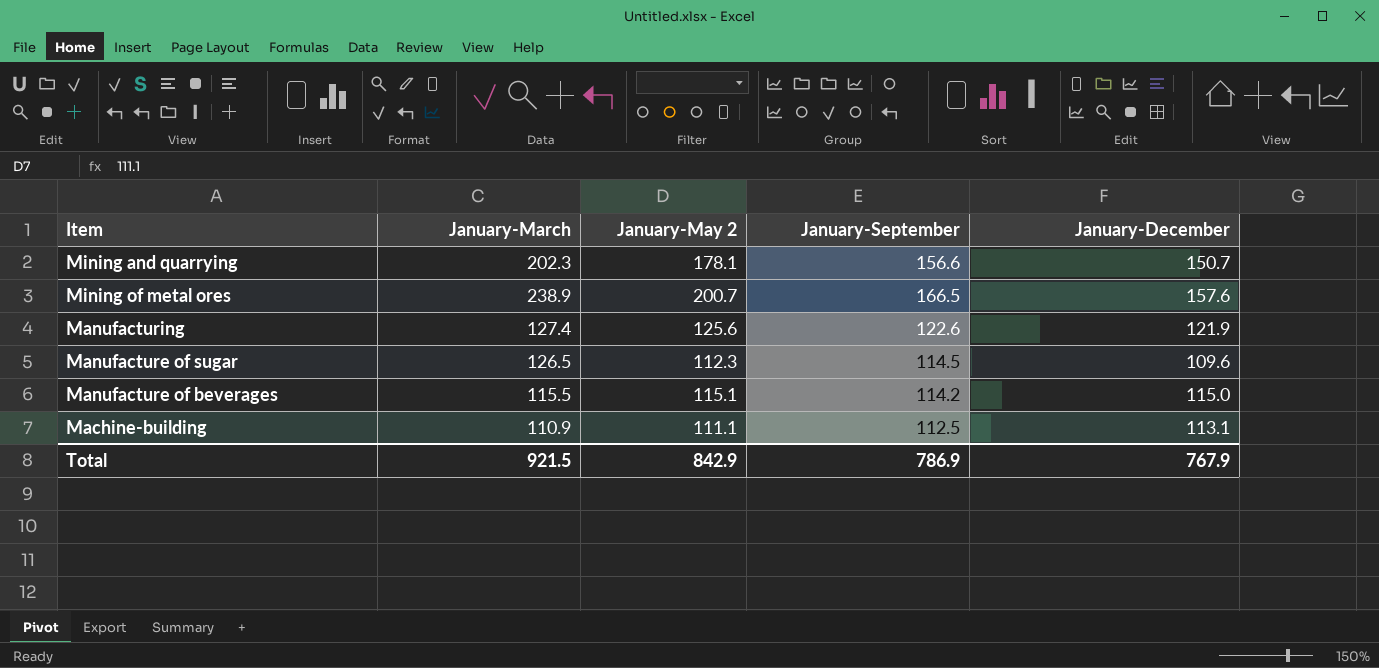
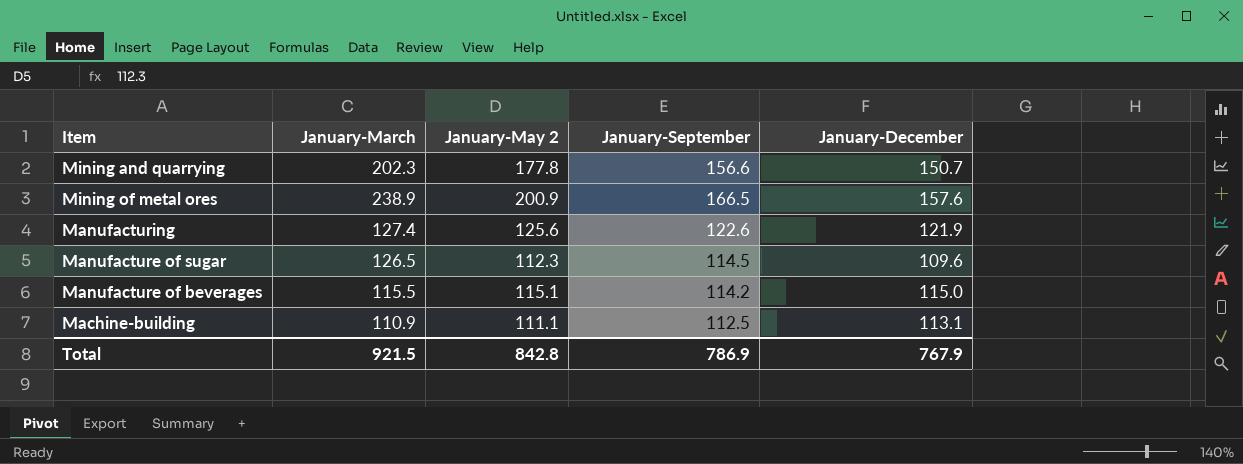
Mining and quarrying | January-May 2: 178.1 -> 177.8
Mining of metal ores | January-May 2: 200.7 -> 200.9
Total | January-May 2: 842.9 -> 842.8

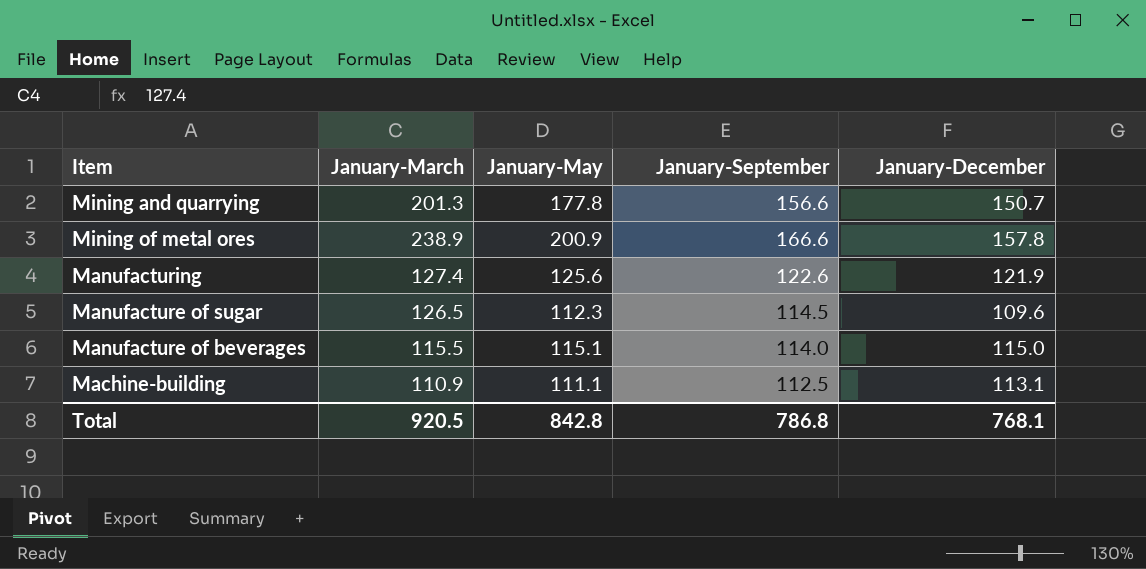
column name: January-May 2 -> January-May
Mining and quarrying | January-March: 202.3 -> 201.3
Mining of metal ores | January-September: 166.5 -> 166.6
Mining of metal ores | January-December: 157.6 -> 157.8
Manufacture of beverages | January-September: 114.2 -> 114.0
Total | January-March: 921.5 -> 920.5
Total | January-September: 786.9 -> 786.8
Total | January-December: 767.9 -> 768.1

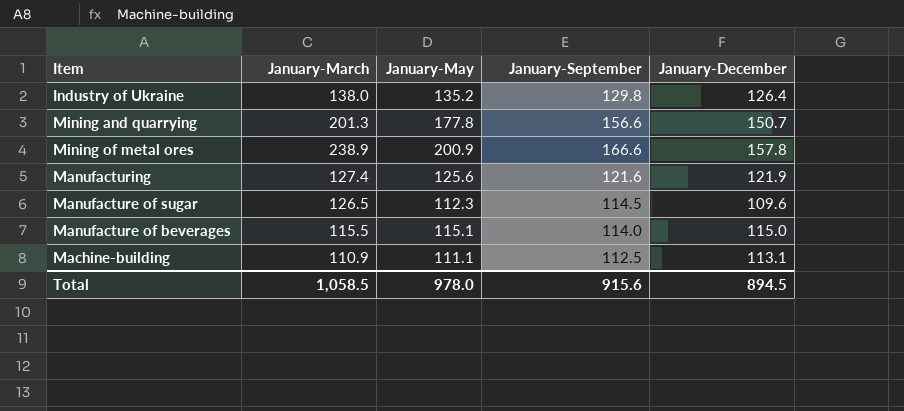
row Industry of Ukraine: none -> 138.0 | 135.2 | 129.8 | 126.4
Manufacturing | January-September: 122.6 -> 121.6
Total | January-March: 920.5 -> 1,058.5
Total | January-May: 842.8 -> 978.0
Total | January-September: 786.8 -> 915.6
Total | January-December: 768.1 -> 894.5

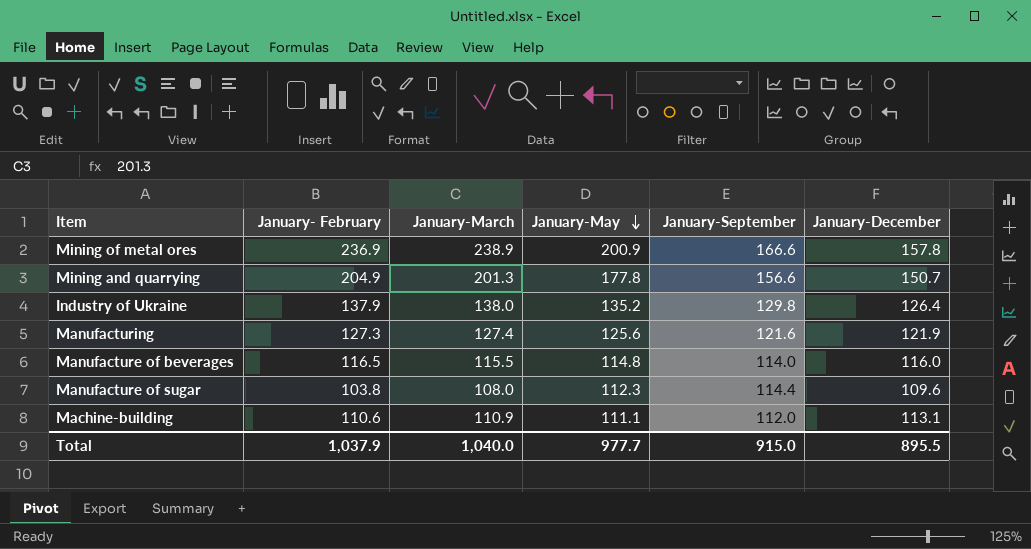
row order: none -> January-May descending
column January- February | position: none -> 2
Manufacture of beverages | January-May: 115.1 -> 114.8
Manufacture of beverages | January-December: 115.0 -> 116.0
Manufacture of sugar | January-March: 126.5 -> 108.0
Manufacture of sugar | January-September: 114.5 -> 114.4
Machine-building | January-September: 112.5 -> 112.0
Total | January-March: 1,058.5 -> 1,040.0
Total | January-May: 978.0 -> 977.7
Total | January-September: 915.6 -> 915.0
Total | January-December: 894.5 -> 895.5

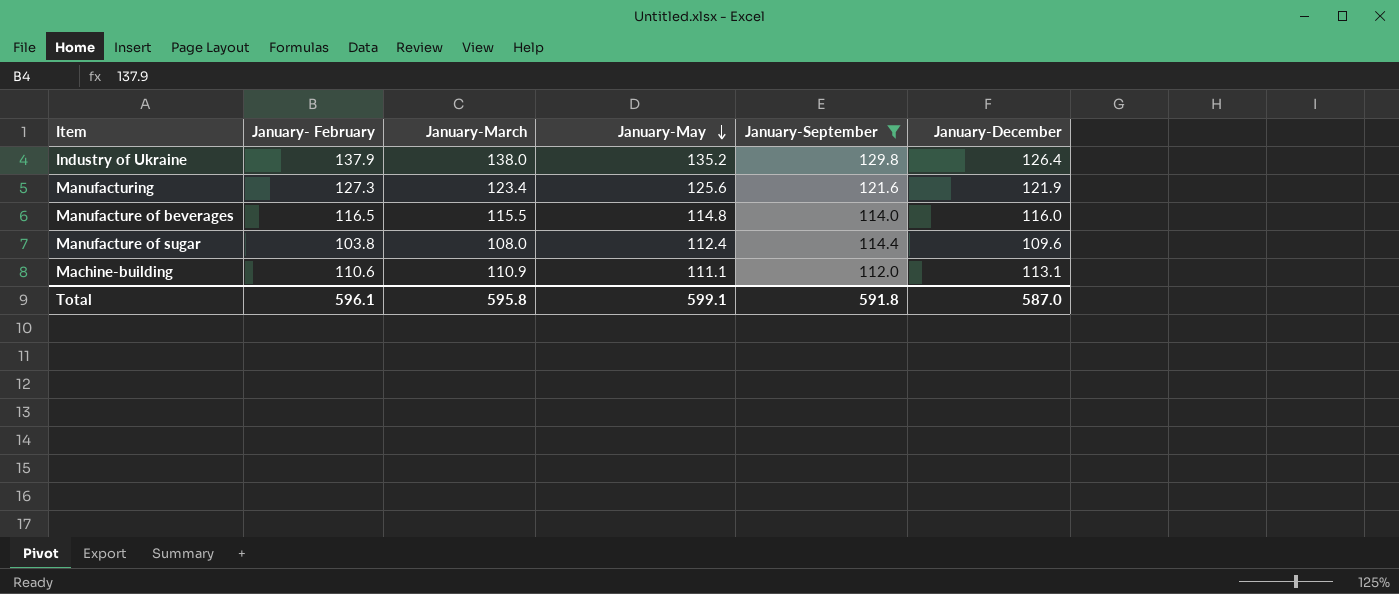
filter: none -> January-September <= 129.8
Manufacturing | January-March: 127.4 -> 123.4
Manufacture of sugar | January-May: 112.3 -> 112.4
Total | January- February: 1,037.9 -> 596.1
Total | January-March: 1,040.0 -> 595.8
Total | January-May: 977.7 -> 599.1
Total | January-September: 915.0 -> 591.8
Total | January-December: 895.5 -> 587.0

